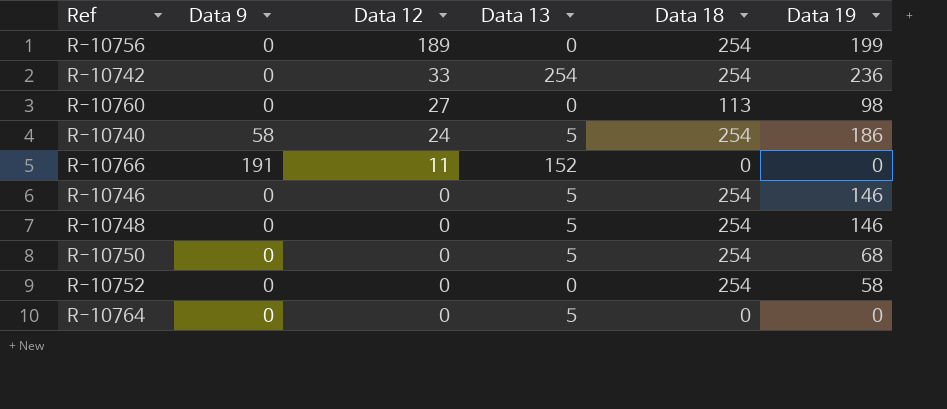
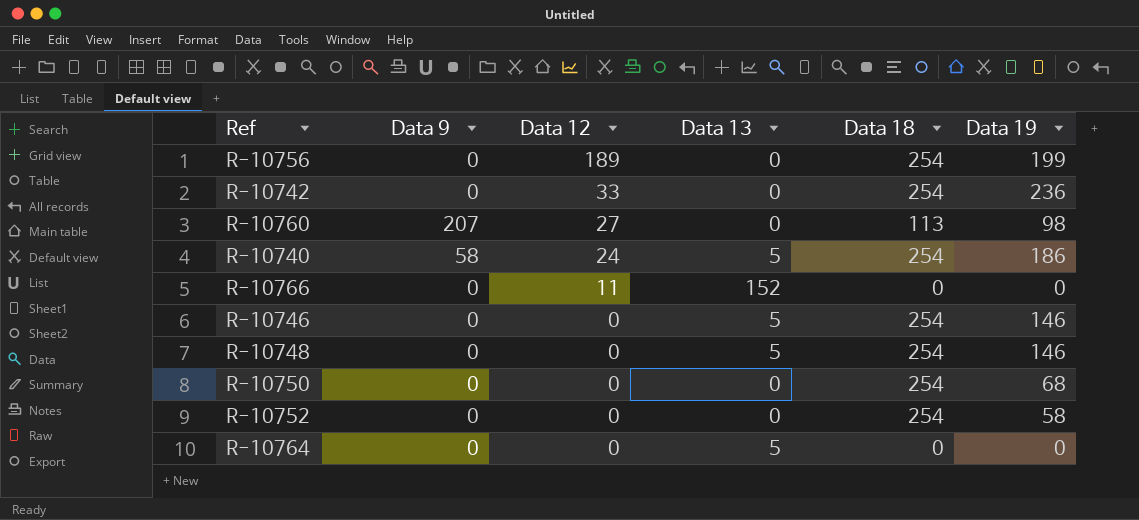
R-10742 | Data 13: 254 -> 0
R-10760 | Data 9: 0 -> 207
R-10766 | Data 9: 191 -> 0
R-10750 | Data 13: 5 -> 0

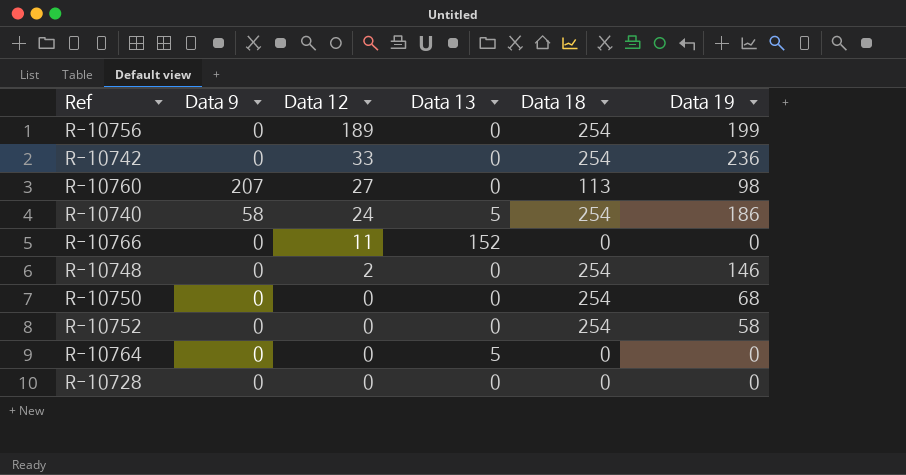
row R-10746: 0 | 0 | 5 | 254 | 146 -> none
R-10748 | Data 12: 0 -> 2
R-10748 | Data 13: 5 -> 0
row R-10728: none -> 0 | 0 | 0 | 0 | 0

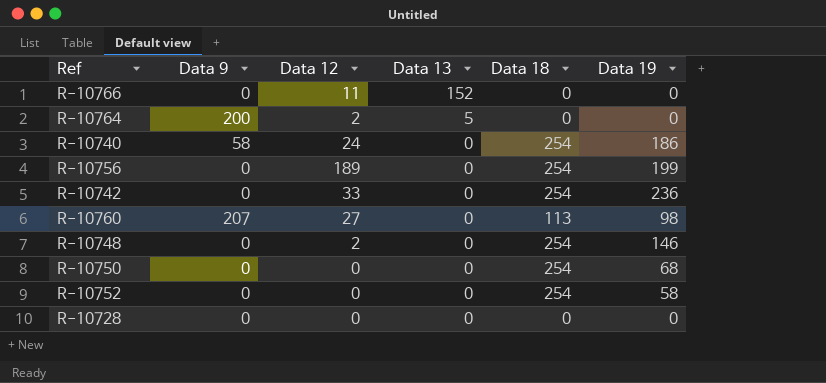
row order: Data 12 descending -> Data 13 descending
R-10764 | Data 9: 0 -> 200
R-10764 | Data 12: 0 -> 2
R-10740 | Data 13: 5 -> 0

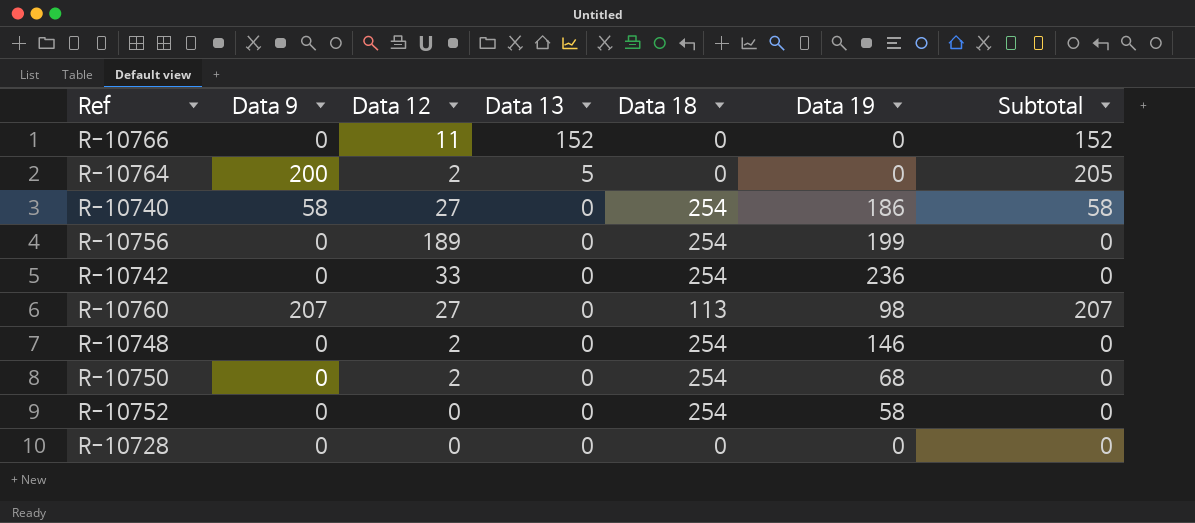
column Subtotal | formula: none -> [Data 9] + [Data 13]
R-10740 | Data 12: 24 -> 27
R-10750 | Data 12: 0 -> 2

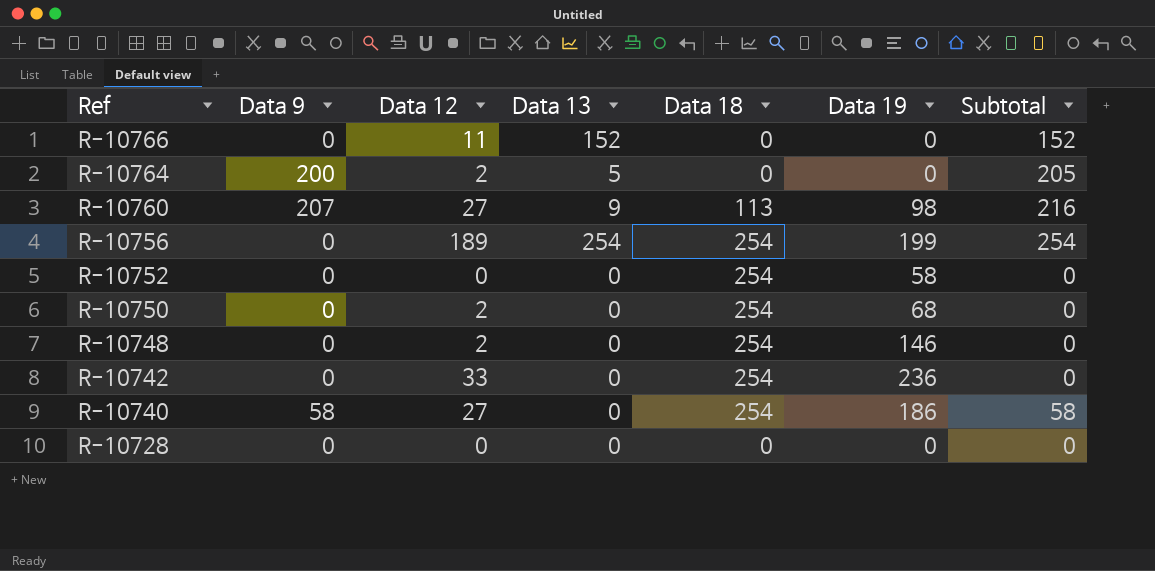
row order: Data 13 descending -> Ref descending
R-10760 | Data 13: 0 -> 9
R-10760 | Subtotal: 207 -> 216
R-10756 | Data 13: 0 -> 254
R-10756 | Subtotal: 0 -> 254

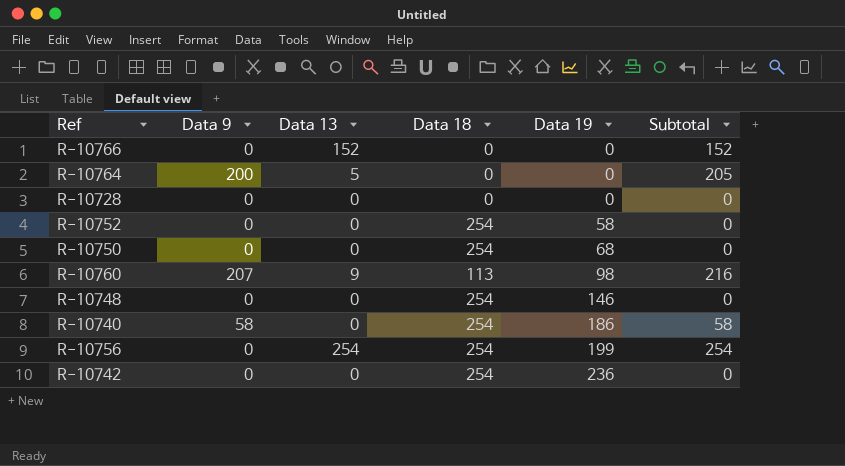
row order: Ref descending -> Data 19 ascending
column Data 12 | position: 3 -> none

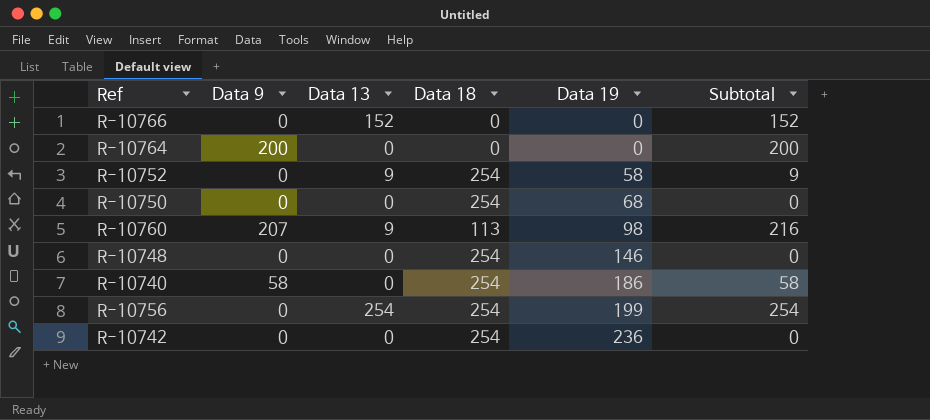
row R-10728: 0 | 0 | 0 | 0 | 0 -> none
R-10764 | Data 13: 5 -> 0
R-10764 | Subtotal: 205 -> 200
R-10752 | Data 13: 0 -> 9
R-10752 | Subtotal: 0 -> 9

